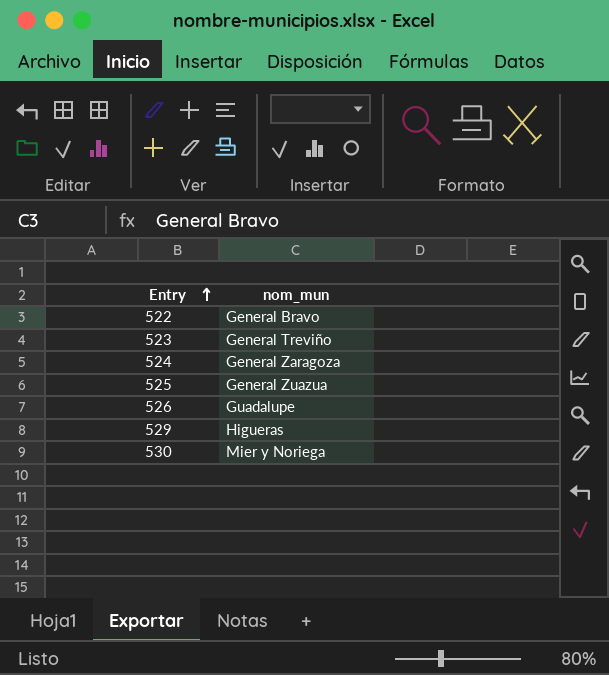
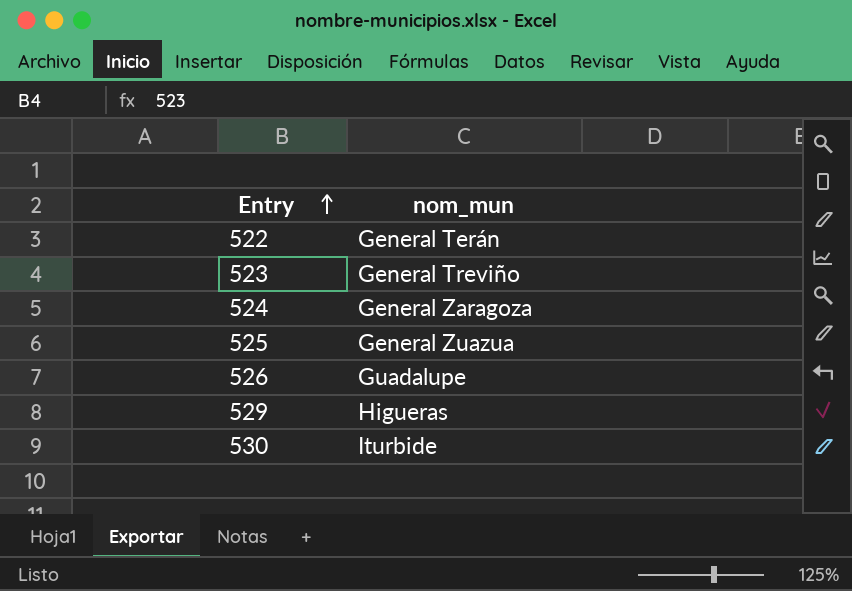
522 | nom_mun: General Bravo -> General Terán
530 | nom_mun: Mier y Noriega -> Iturbide

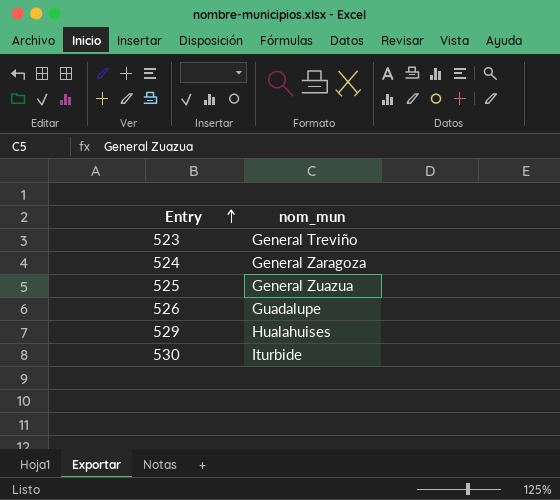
row 522: General Terán -> none
529 | nom_mun: Higueras -> Hualahuises

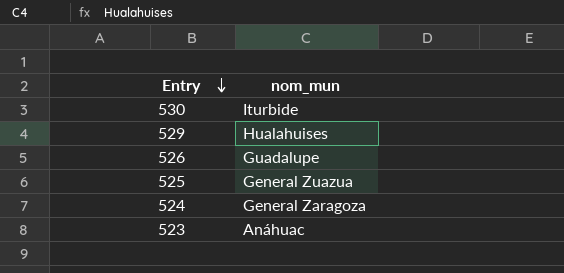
row order: Entry ascending -> Entry descending
523 | nom_mun: General Treviño -> Anáhuac

